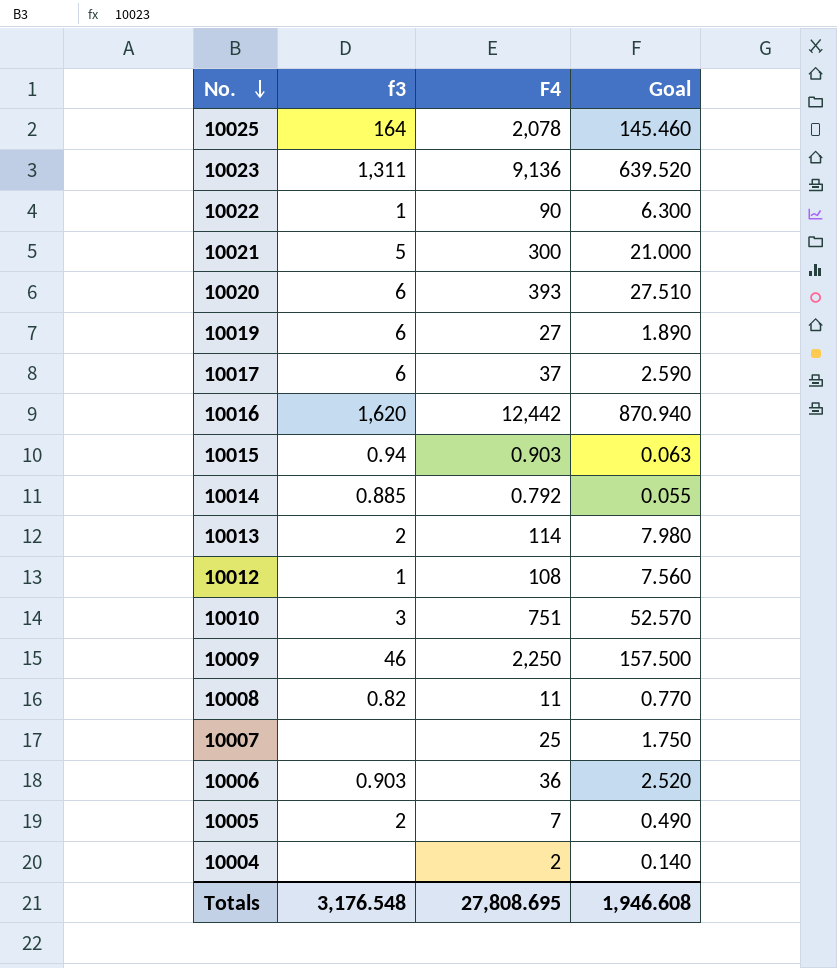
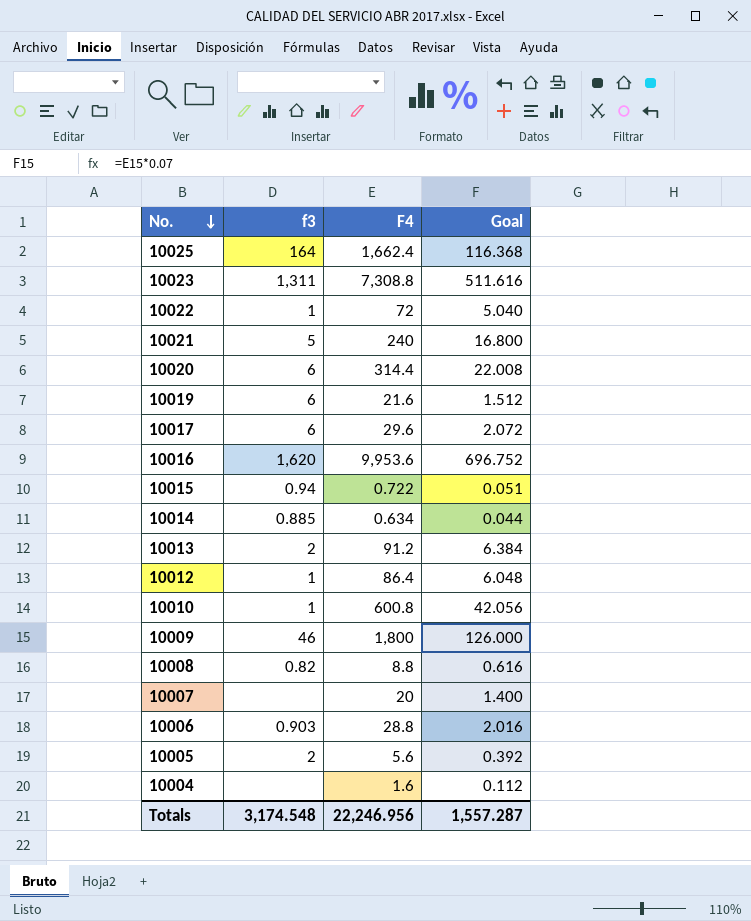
10025 | F4: 2,078 -> 1,662.4
10025 | Goal: 145.460 -> 116.368
10023 | F4: 9,136 -> 7,308.8
10023 | Goal: 639.520 -> 511.616
10022 | F4: 90 -> 72
10022 | Goal: 6.300 -> 5.040
10021 | F4: 300 -> 240
10021 | Goal: 21.000 -> 16.800
10020 | F4: 393 -> 314.4
10020 | Goal: 27.510 -> 22.008
10019 | F4: 27 -> 21.6
10019 | Goal: 1.890 -> 1.512
10017 | F4: 37 -> 29.6
10017 | Goal: 2.590 -> 2.072
10016 | F4: 12,442 -> 9,953.6
10016 | Goal: 870.940 -> 696.752
10015 | F4: 0.903 -> 0.722
10015 | Goal: 0.063 -> 0.051
10014 | F4: 0.792 -> 0.634
10014 | Goal: 0.055 -> 0.044
10013 | F4: 114 -> 91.2
10013 | Goal: 7.980 -> 6.384
10012 | F4: 108 -> 86.4
10012 | Goal: 7.560 -> 6.048
10010 | f3: 3 -> 1
10010 | F4: 751 -> 600.8
10010 | Goal: 52.570 -> 42.056
10009 | F4: 2,250 -> 1,800
10009 | Goal: 157.500 -> 126.000
10008 | F4: 11 -> 8.8
10008 | Goal: 0.770 -> 0.616
10007 | F4: 25 -> 20
10007 | Goal: 1.750 -> 1.400
10006 | F4: 36 -> 28.8
10006 | Goal: 2.520 -> 2.016
10005 | F4: 7 -> 5.6
10005 | Goal: 0.490 -> 0.392
10004 | F4: 2 -> 1.6
10004 | Goal: 0.140 -> 0.112
Totals | f3: 3,176.548 -> 3,174.548
Totals | F4: 27,808.695 -> 22,246.956
Totals | Goal: 1,946.608 -> 1,557.287

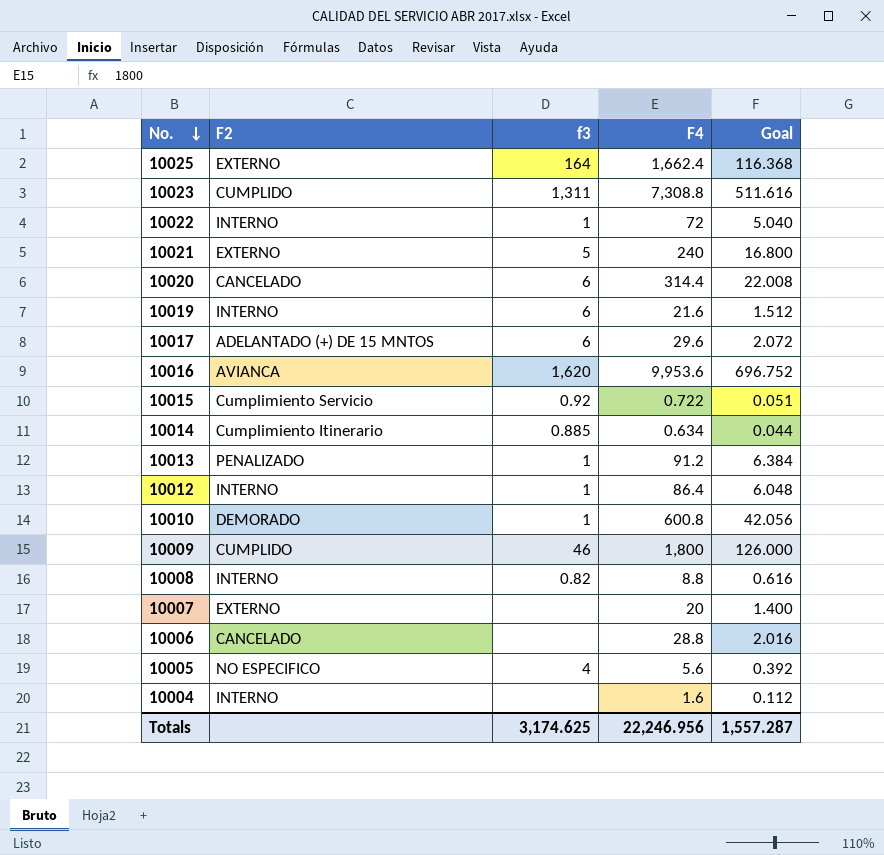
column F2 | position: none -> 2
10015 | f3: 0.94 -> 0.92
10013 | f3: 2 -> 1
10006 | f3: 0.903 -> none
10005 | f3: 2 -> 4
Totals | f3: 3,174.548 -> 3,174.625

